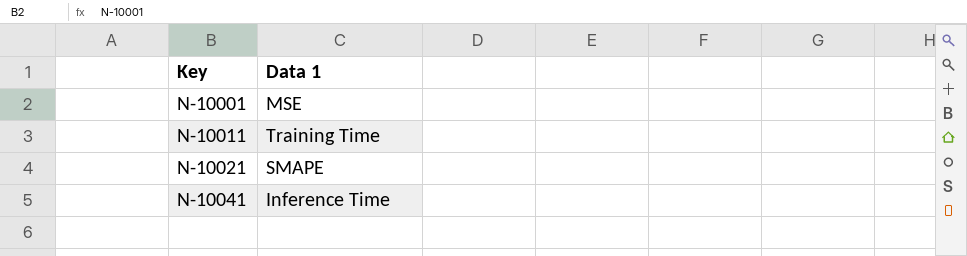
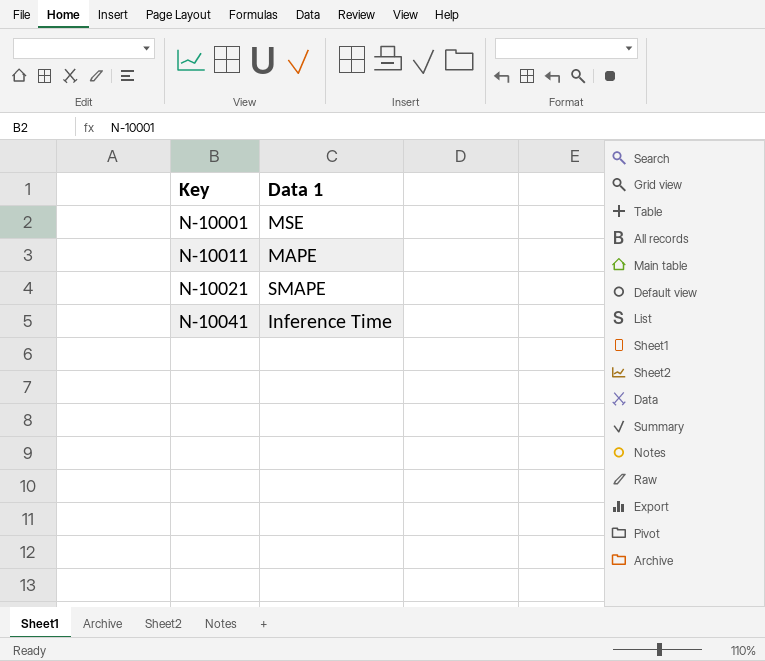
N-10011 | Data 1: Training Time -> MAPE

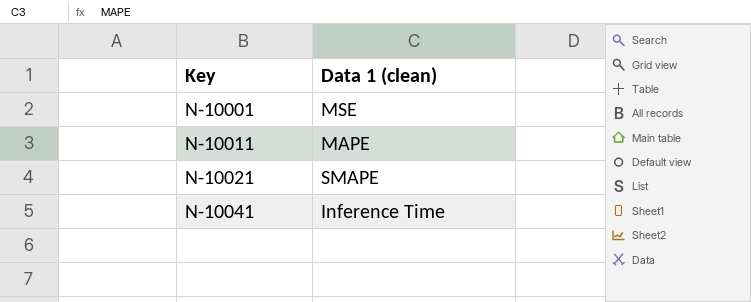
column name: Data 1 -> Data 1 (clean)

